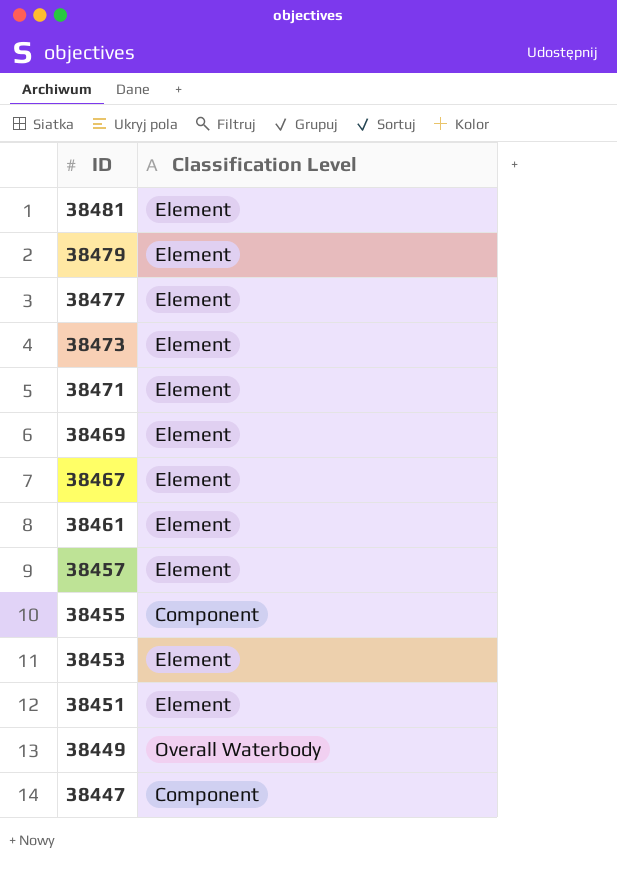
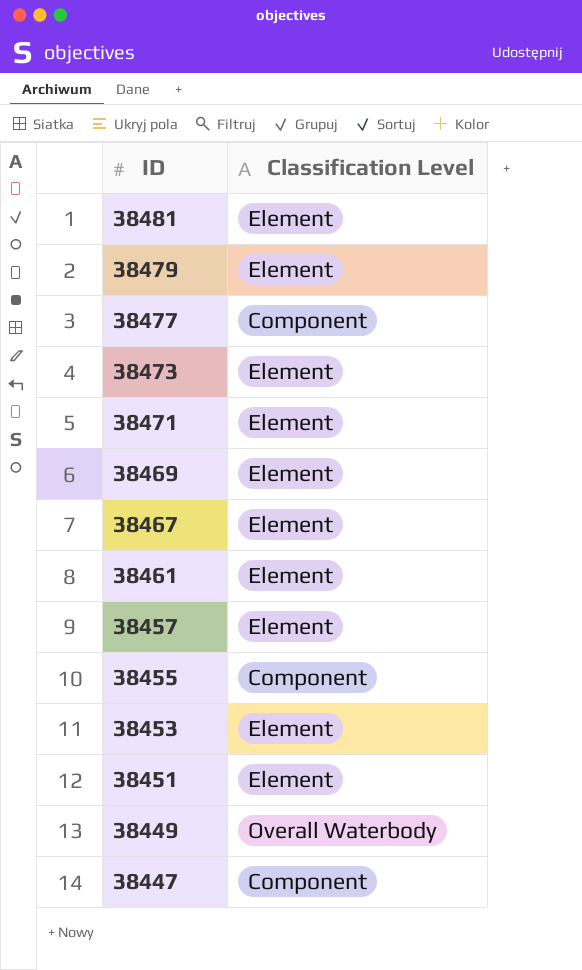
38477 | Classification Level: Element -> Component

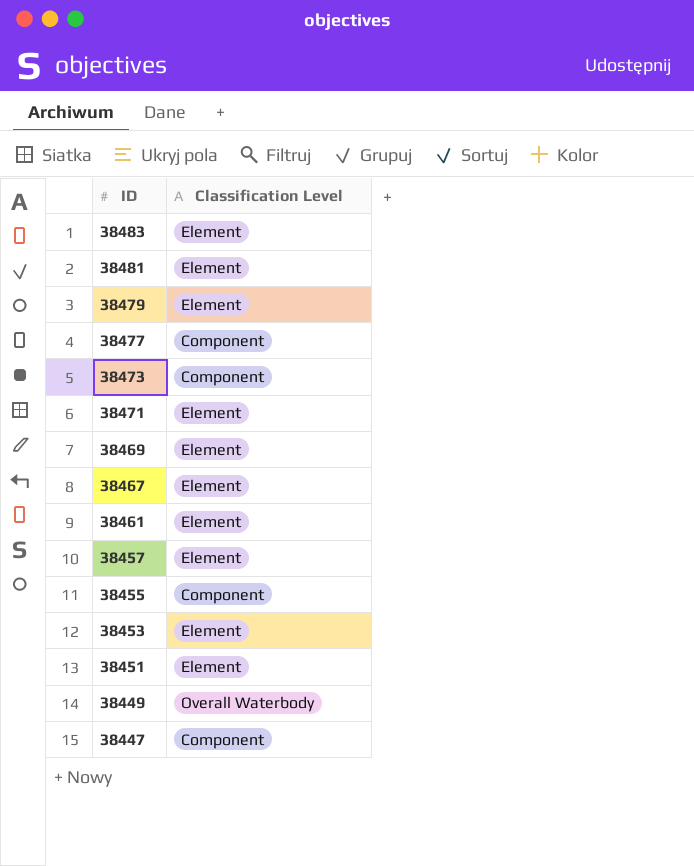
row 38483: none -> Element
38473 | Classification Level: Element -> Component

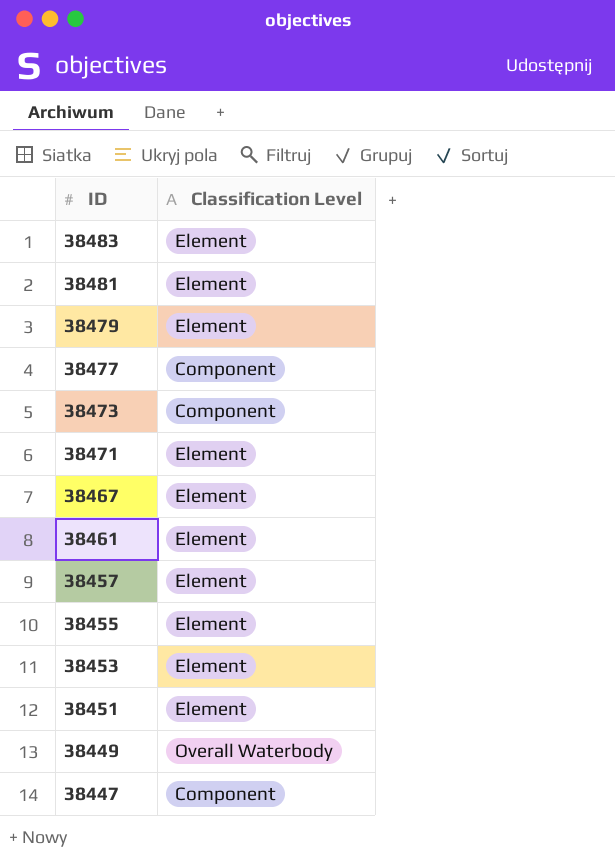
row 38469: Element -> none
38455 | Classification Level: Component -> Element

